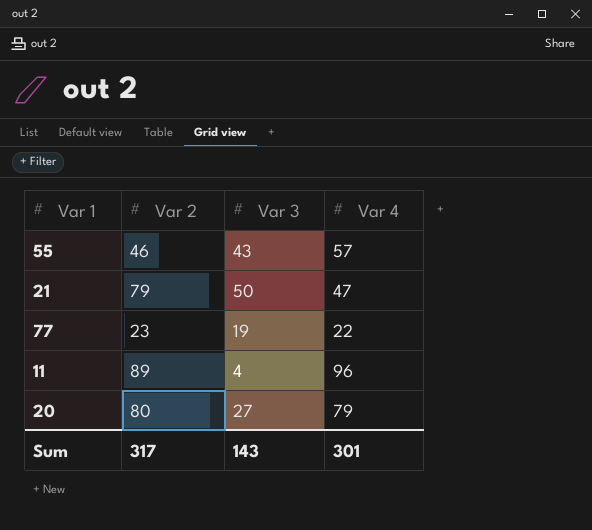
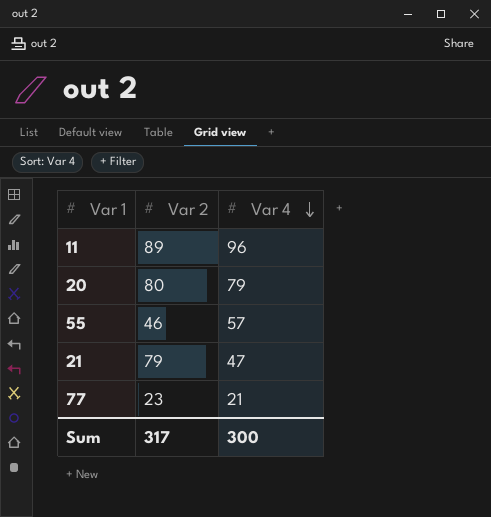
row order: none -> Var 4 descending
column Var 3 | position: 3 -> none
77 | Var 4: 22 -> 21
Sum | Var 4: 301 -> 300

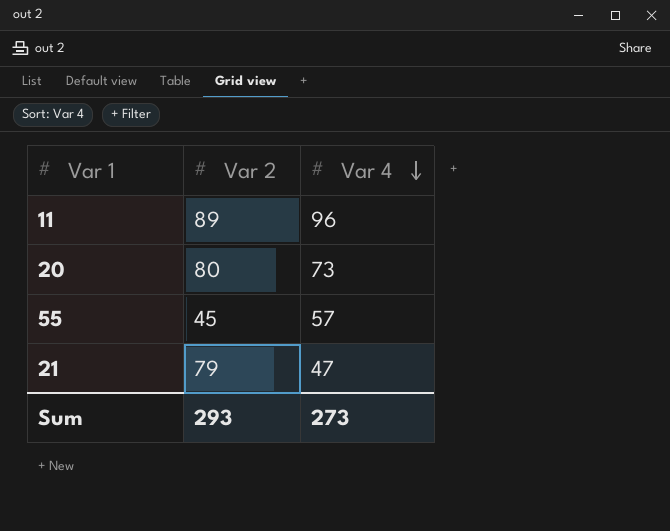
row 77: 23 | 21 -> none
20 | Var 4: 79 -> 73
55 | Var 2: 46 -> 45
Sum | Var 2: 317 -> 293
Sum | Var 4: 300 -> 273

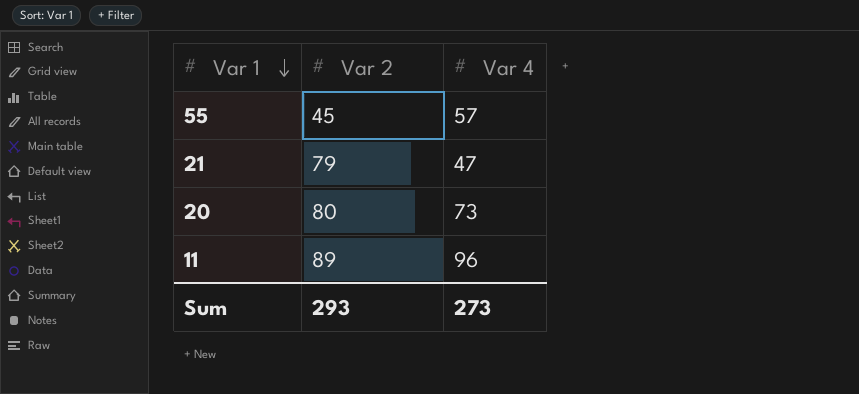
row order: Var 4 descending -> Var 1 descending

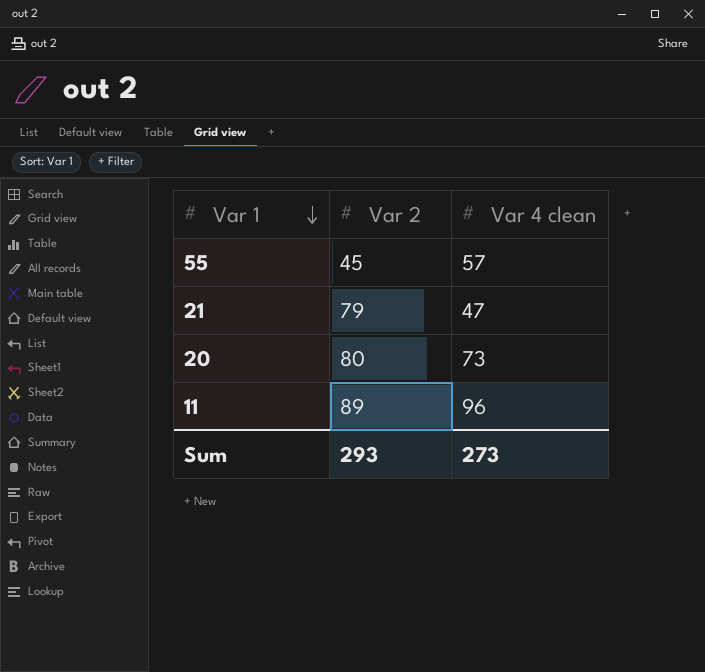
column name: Var 4 -> Var 4 clean

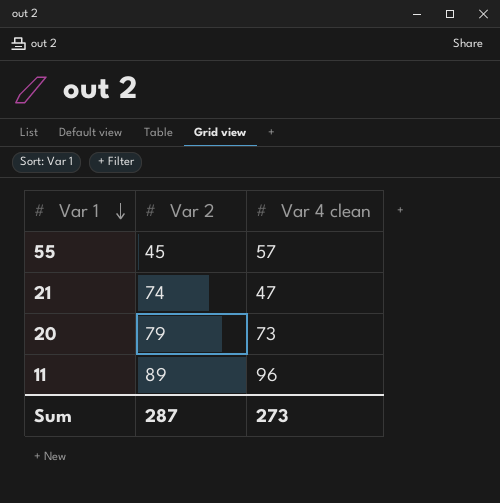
21 | Var 2: 79 -> 74
20 | Var 2: 80 -> 79
Sum | Var 2: 293 -> 287

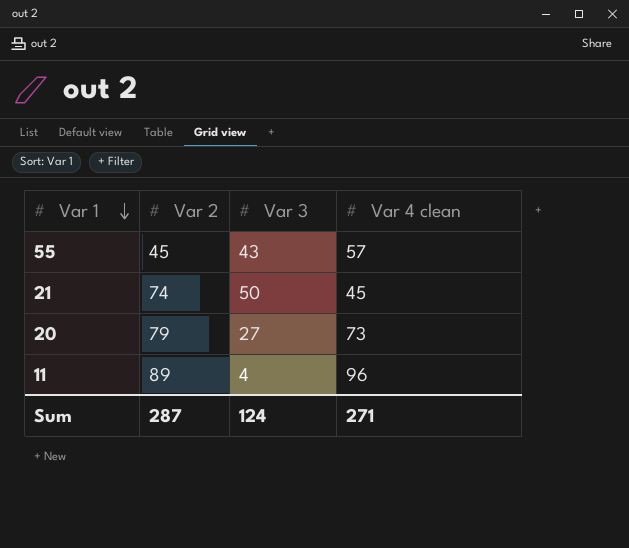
column Var 3 | position: none -> 3
21 | Var 4 clean: 47 -> 45
Sum | Var 4 clean: 273 -> 271

